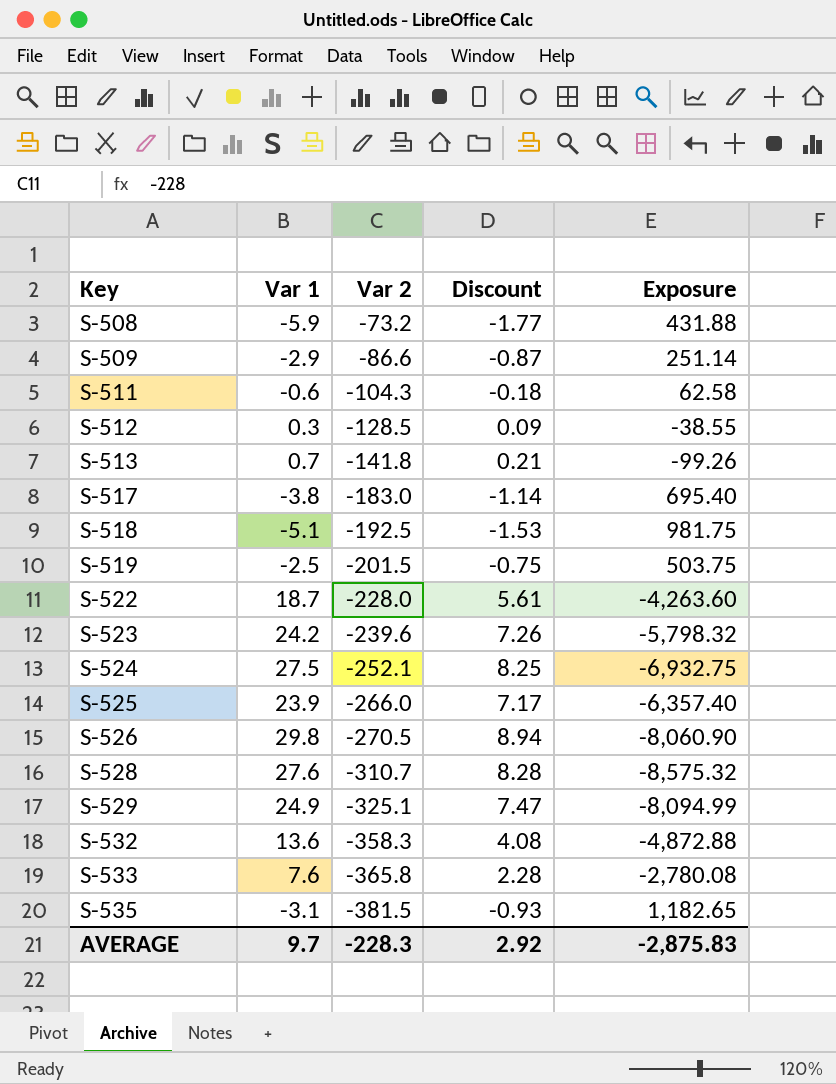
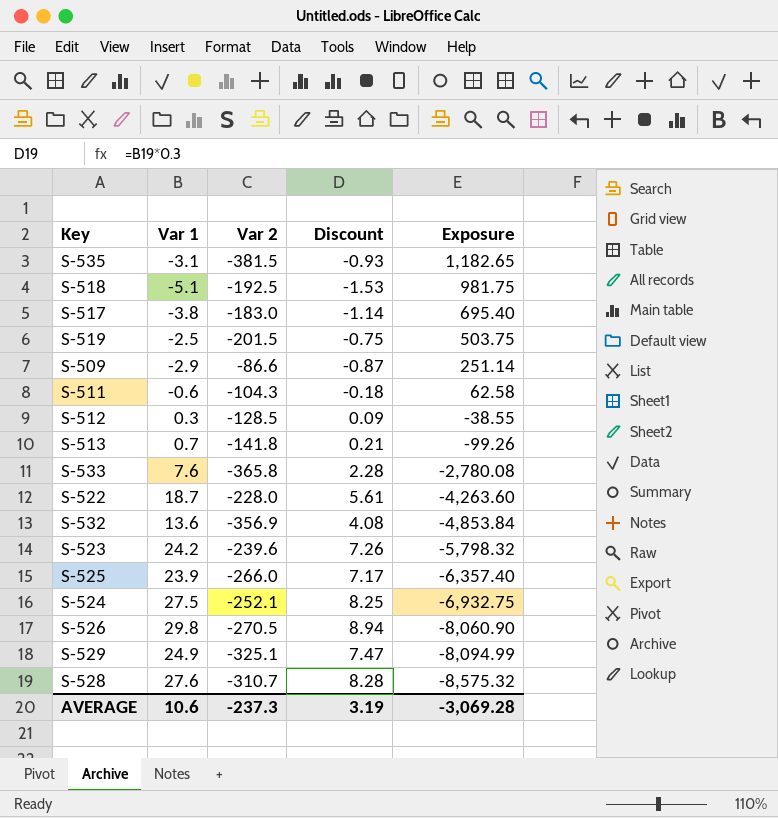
row order: Key ascending -> Exposure descending
row S-508: -5.9 | -73.2 | -1.77 | 431.88 -> none
S-532 | Var 2: -358.3 -> -356.9
S-532 | Exposure: -4,872.88 -> -4,853.84
AVERAGE | Var 1: 9.7 -> 10.6
AVERAGE | Var 2: -228.3 -> -237.3
AVERAGE | Discount: 2.92 -> 3.19
AVERAGE | Exposure: -2,875.83 -> -3,069.28

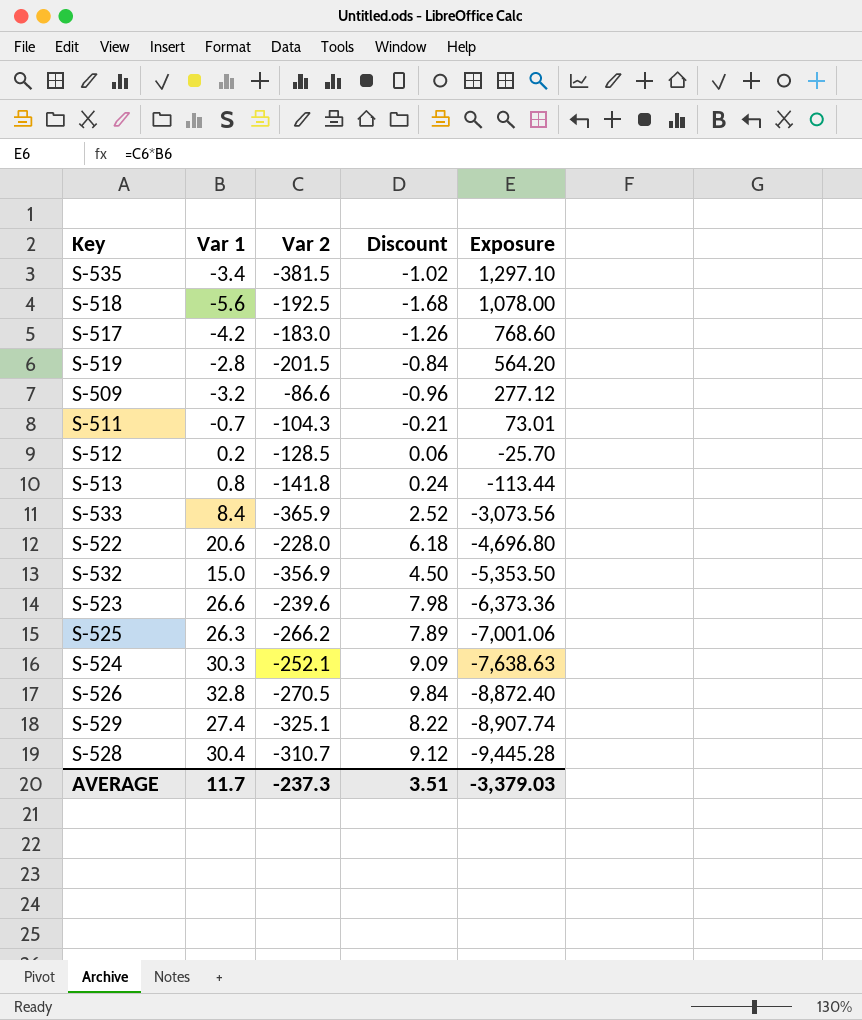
S-535 | Var 1: -3.1 -> -3.4
S-535 | Discount: -0.93 -> -1.02
S-535 | Exposure: 1,182.65 -> 1,297.10
S-518 | Var 1: -5.1 -> -5.6
S-518 | Discount: -1.53 -> -1.68
S-518 | Exposure: 981.75 -> 1,078.00
S-517 | Var 1: -3.8 -> -4.2
S-517 | Discount: -1.14 -> -1.26
S-517 | Exposure: 695.40 -> 768.60
S-519 | Var 1: -2.5 -> -2.8
S-519 | Discount: -0.75 -> -0.84
S-519 | Exposure: 503.75 -> 564.20
S-509 | Var 1: -2.9 -> -3.2
S-509 | Discount: -0.87 -> -0.96
S-509 | Exposure: 251.14 -> 277.12
S-511 | Var 1: -0.6 -> -0.7
S-511 | Discount: -0.18 -> -0.21
S-511 | Exposure: 62.58 -> 73.01
S-512 | Var 1: 0.3 -> 0.2
S-512 | Discount: 0.09 -> 0.06
S-512 | Exposure: -38.55 -> -25.70
S-513 | Var 1: 0.7 -> 0.8
S-513 | Discount: 0.21 -> 0.24
S-513 | Exposure: -99.26 -> -113.44
S-533 | Var 1: 7.6 -> 8.4
S-533 | Var 2: -365.8 -> -365.9
S-533 | Discount: 2.28 -> 2.52
S-533 | Exposure: -2,780.08 -> -3,073.56
S-522 | Var 1: 18.7 -> 20.6
S-522 | Discount: 5.61 -> 6.18
S-522 | Exposure: -4,263.60 -> -4,696.80
S-532 | Var 1: 13.6 -> 15.0
S-532 | Discount: 4.08 -> 4.50
S-532 | Exposure: -4,853.84 -> -5,353.50
S-523 | Var 1: 24.2 -> 26.6
S-523 | Discount: 7.26 -> 7.98
S-523 | Exposure: -5,798.32 -> -6,373.36
S-525 | Var 1: 23.9 -> 26.3
S-525 | Var 2: -266.0 -> -266.2
S-525 | Discount: 7.17 -> 7.89
S-525 | Exposure: -6,357.40 -> -7,001.06
S-524 | Var 1: 27.5 -> 30.3
S-524 | Discount: 8.25 -> 9.09
S-524 | Exposure: -6,932.75 -> -7,638.63
S-526 | Var 1: 29.8 -> 32.8
S-526 | Discount: 8.94 -> 9.84
S-526 | Exposure: -8,060.90 -> -8,872.40
S-529 | Var 1: 24.9 -> 27.4
S-529 | Discount: 7.47 -> 8.22
S-529 | Exposure: -8,094.99 -> -8,907.74
S-528 | Var 1: 27.6 -> 30.4
S-528 | Discount: 8.28 -> 9.12
S-528 | Exposure: -8,575.32 -> -9,445.28
AVERAGE | Var 1: 10.6 -> 11.7
AVERAGE | Discount: 3.19 -> 3.51
AVERAGE | Exposure: -3,069.28 -> -3,379.03

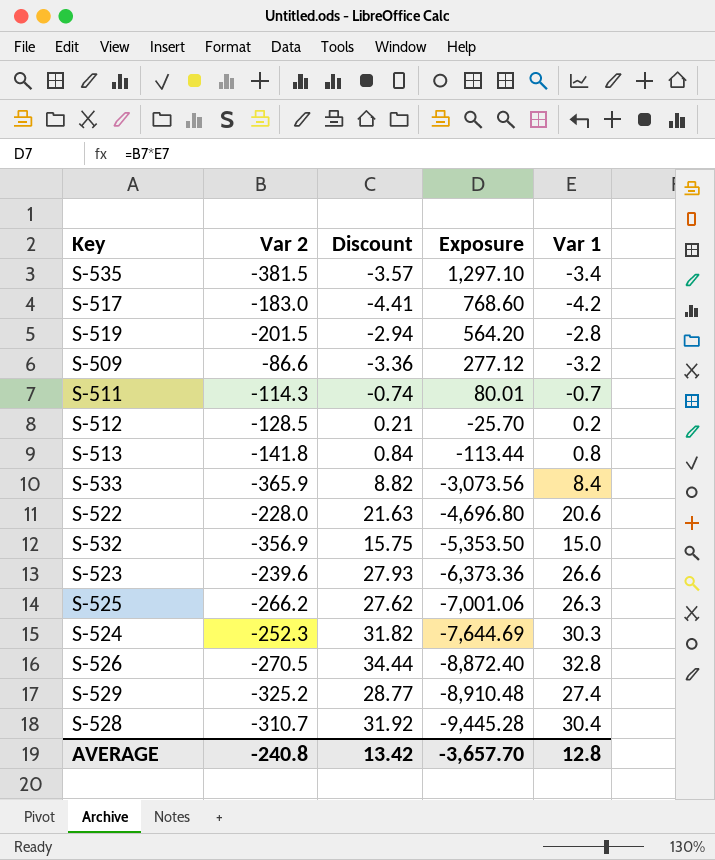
column Discount | formula: [Var 1] * 0.3 -> [Var 1] * 1.05
column Var 1 | position: 2 -> 5
row S-518: -5.6 | -192.5 | -1.68 | 1,078.00 -> none
S-511 | Var 2: -104.3 -> -114.3
S-511 | Exposure: 73.01 -> 80.01
S-524 | Var 2: -252.1 -> -252.3
S-524 | Exposure: -7,638.63 -> -7,644.69
S-529 | Var 2: -325.1 -> -325.2
S-529 | Exposure: -8,907.74 -> -8,910.48
AVERAGE | Var 2: -237.3 -> -240.8
AVERAGE | Discount: 3.51 -> 13.42
AVERAGE | Exposure: -3,379.03 -> -3,657.70
AVERAGE | Var 1: 11.7 -> 12.8

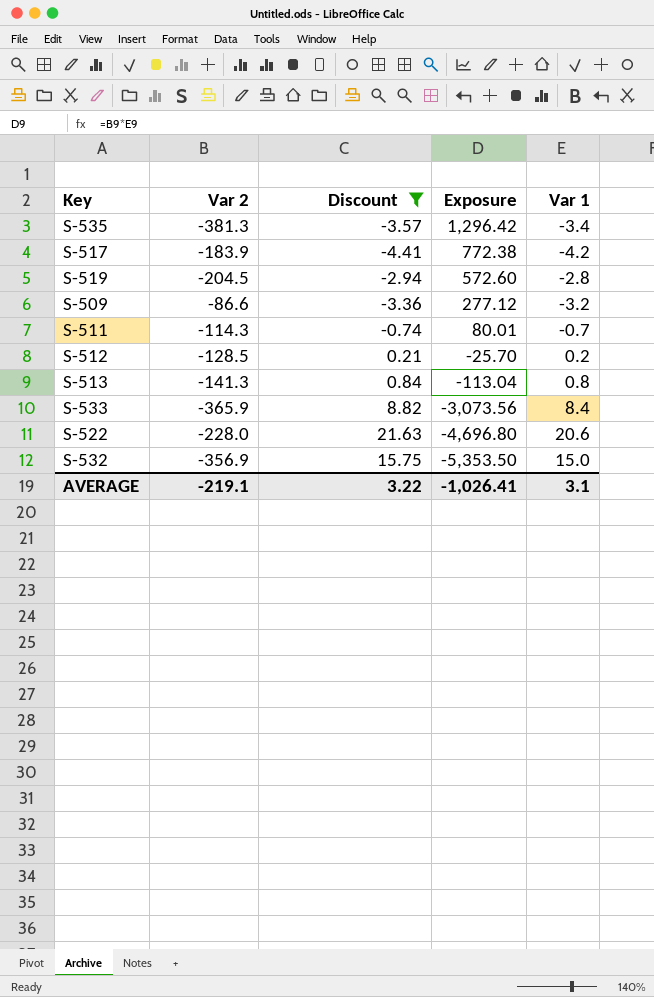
filter: none -> Discount <= 21.63
S-535 | Var 2: -381.5 -> -381.3
S-535 | Exposure: 1,297.10 -> 1,296.42
S-517 | Var 2: -183.0 -> -183.9
S-517 | Exposure: 768.60 -> 772.38
S-519 | Var 2: -201.5 -> -204.5
S-519 | Exposure: 564.20 -> 572.60
S-513 | Var 2: -141.8 -> -141.3
S-513 | Exposure: -113.44 -> -113.04
AVERAGE | Var 2: -240.8 -> -219.1
AVERAGE | Discount: 13.42 -> 3.22
AVERAGE | Exposure: -3,657.70 -> -1,026.41
AVERAGE | Var 1: 12.8 -> 3.1

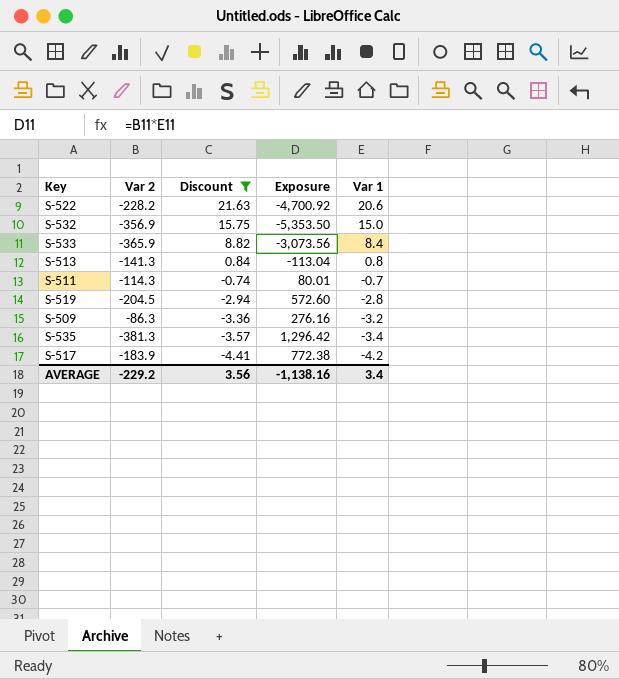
row order: Exposure descending -> Discount descending
row S-512: -128.5 | 0.21 | -25.70 | 0.2 -> none
S-522 | Var 2: -228.0 -> -228.2
S-522 | Exposure: -4,696.80 -> -4,700.92
S-509 | Var 2: -86.6 -> -86.3
S-509 | Exposure: 277.12 -> 276.16
AVERAGE | Var 2: -219.1 -> -229.2
AVERAGE | Discount: 3.22 -> 3.56
AVERAGE | Exposure: -1,026.41 -> -1,138.16
AVERAGE | Var 1: 3.1 -> 3.4

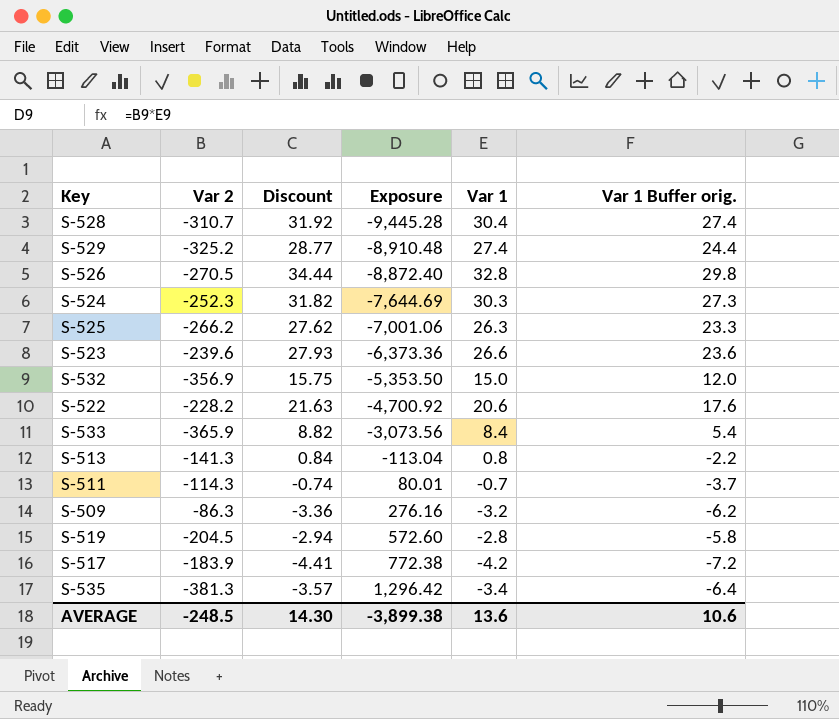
filter: Discount <= 21.63 -> none
row order: Discount descending -> Exposure ascending
column Var 1 Buffer orig. | formula: none -> [Var 1] - 3
AVERAGE | Var 2: -229.2 -> -248.5
AVERAGE | Discount: 3.56 -> 14.30
AVERAGE | Exposure: -1,138.16 -> -3,899.38
AVERAGE | Var 1: 3.4 -> 13.6

